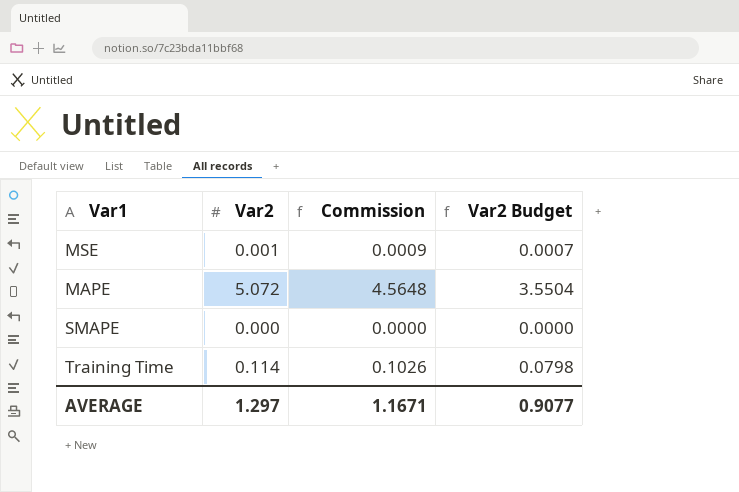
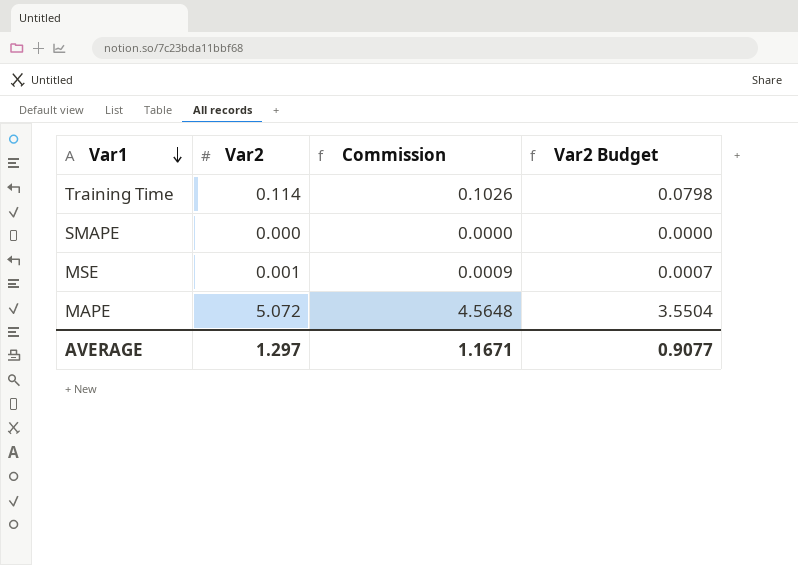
row order: none -> Var1 descending

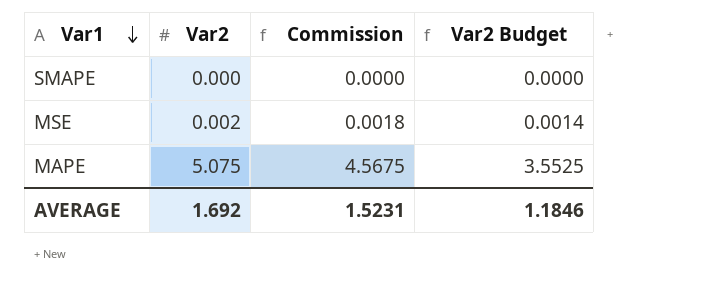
row Training Time: 0.114 | 0.1026 | 0.0798 -> none
MSE | Var2: 0.001 -> 0.002
MSE | Commission: 0.0009 -> 0.0018
MSE | Var2 Budget: 0.0007 -> 0.0014
MAPE | Var2: 5.072 -> 5.075
MAPE | Commission: 4.5648 -> 4.5675
MAPE | Var2 Budget: 3.5504 -> 3.5525
AVERAGE | Var2: 1.297 -> 1.692
AVERAGE | Commission: 1.1671 -> 1.5231
AVERAGE | Var2 Budget: 0.9077 -> 1.1846

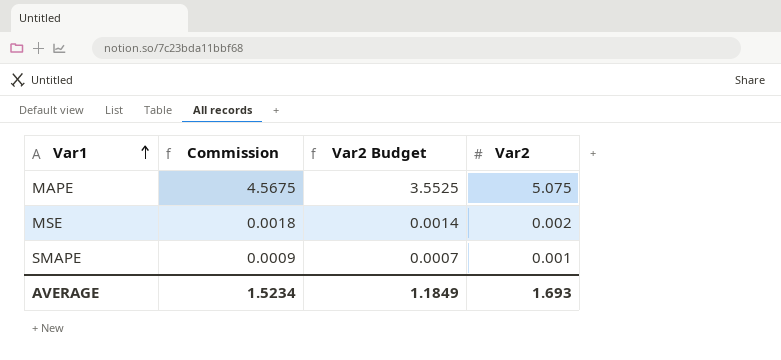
row order: Var1 descending -> Var1 ascending
column Var2 | position: 2 -> 4
SMAPE | Commission: 0.0000 -> 0.0009
SMAPE | Var2 Budget: 0.0000 -> 0.0007
SMAPE | Var2: 0.000 -> 0.001
AVERAGE | Commission: 1.5231 -> 1.5234
AVERAGE | Var2 Budget: 1.1846 -> 1.1849
AVERAGE | Var2: 1.692 -> 1.693

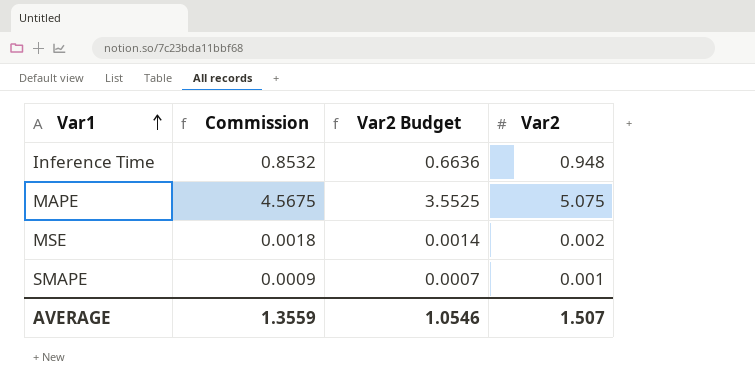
row Inference Time: none -> 0.8532 | 0.6636 | 0.948
AVERAGE | Commission: 1.5234 -> 1.3559
AVERAGE | Var2 Budget: 1.1849 -> 1.0546
AVERAGE | Var2: 1.693 -> 1.507

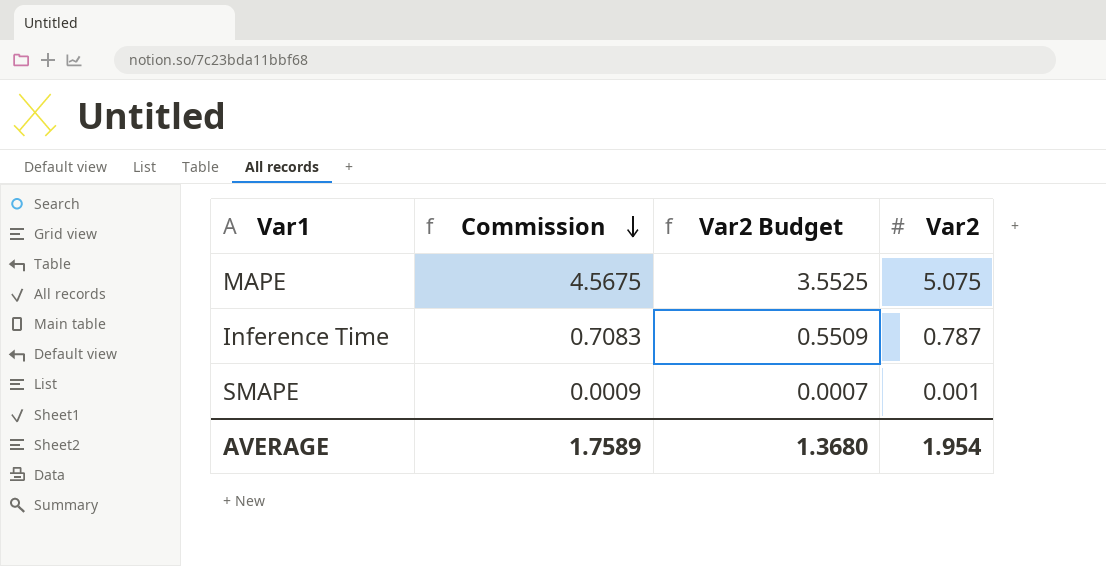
row order: Var1 ascending -> Commission descending
row MSE: 0.0018 | 0.0014 | 0.002 -> none
Inference Time | Commission: 0.8532 -> 0.7083
Inference Time | Var2 Budget: 0.6636 -> 0.5509
Inference Time | Var2: 0.948 -> 0.787
AVERAGE | Commission: 1.3559 -> 1.7589
AVERAGE | Var2 Budget: 1.0546 -> 1.3680
AVERAGE | Var2: 1.507 -> 1.954

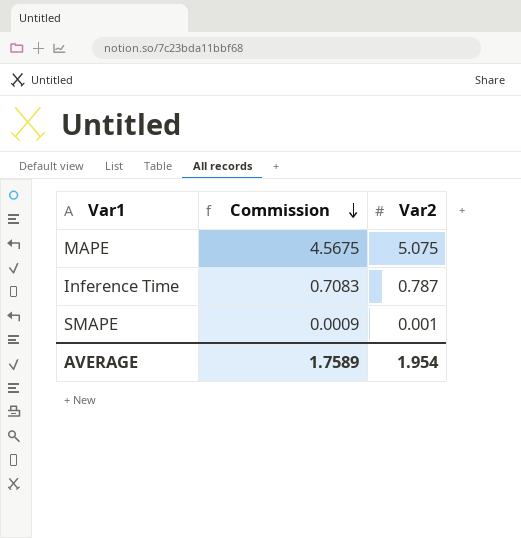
column Var2 Budget | formula: [Var2] * 0.7 -> none

